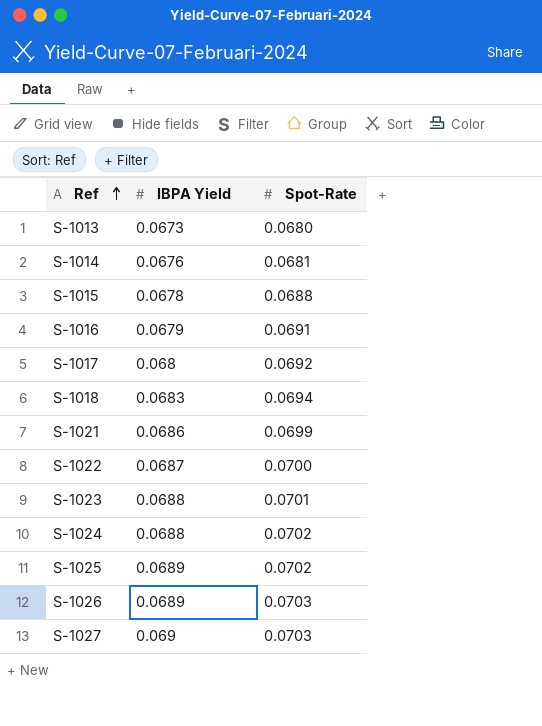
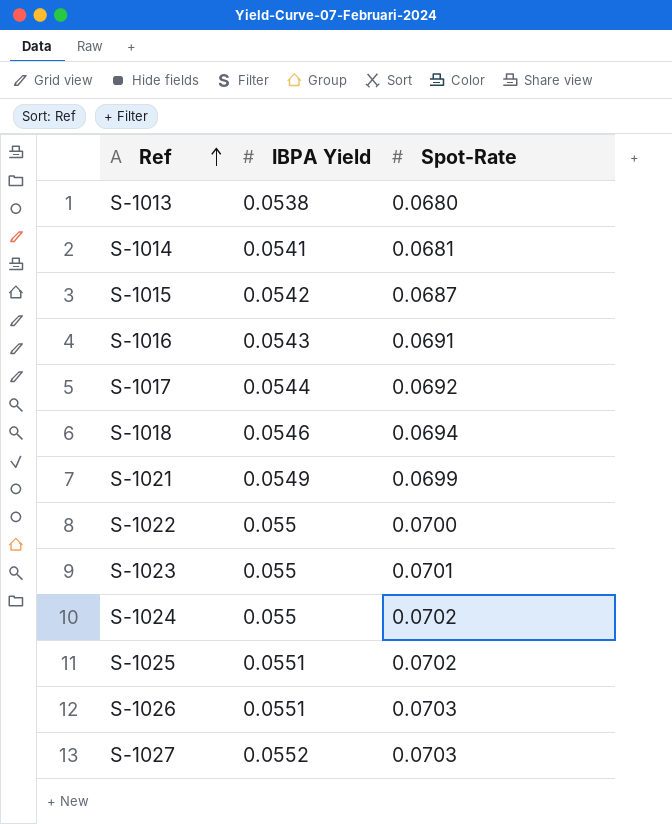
S-1013 | IBPA Yield: 0.0673 -> 0.0538
S-1014 | IBPA Yield: 0.0676 -> 0.0541
S-1015 | IBPA Yield: 0.0678 -> 0.0542
S-1015 | Spot-Rate: 0.0688 -> 0.0687
S-1016 | IBPA Yield: 0.0679 -> 0.0543
S-1017 | IBPA Yield: 0.068 -> 0.0544
S-1018 | IBPA Yield: 0.0683 -> 0.0546
S-1021 | IBPA Yield: 0.0686 -> 0.0549
S-1022 | IBPA Yield: 0.0687 -> 0.055
S-1023 | IBPA Yield: 0.0688 -> 0.055
S-1024 | IBPA Yield: 0.0688 -> 0.055
S-1025 | IBPA Yield: 0.0689 -> 0.0551
S-1026 | IBPA Yield: 0.0689 -> 0.0551
S-1027 | IBPA Yield: 0.069 -> 0.0552

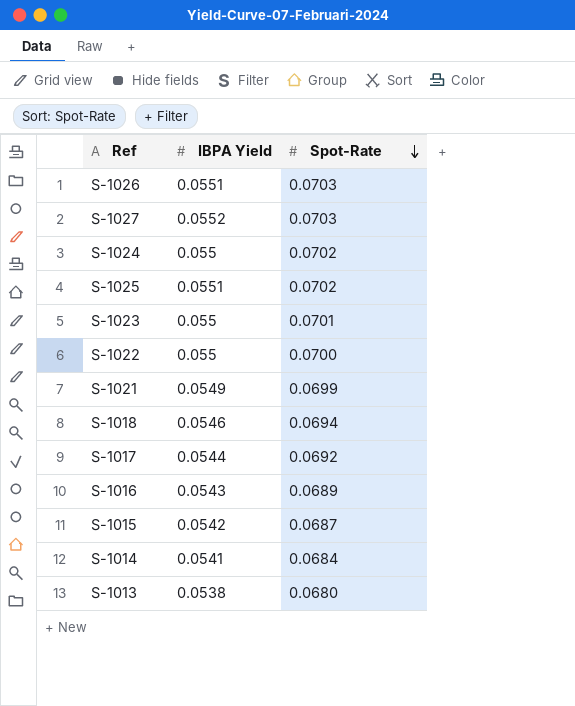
row order: Ref ascending -> Spot-Rate descending
S-1016 | Spot-Rate: 0.0691 -> 0.0689
S-1014 | Spot-Rate: 0.0681 -> 0.0684

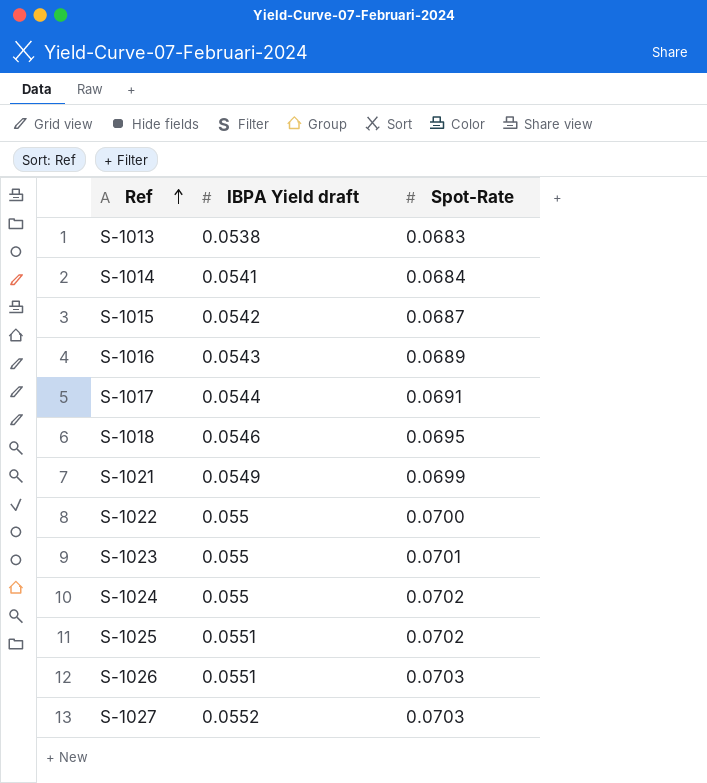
row order: Spot-Rate descending -> Ref ascending
column name: IBPA Yield -> IBPA Yield draft
S-1013 | Spot-Rate: 0.0680 -> 0.0683
S-1017 | Spot-Rate: 0.0692 -> 0.0691
S-1018 | Spot-Rate: 0.0694 -> 0.0695

